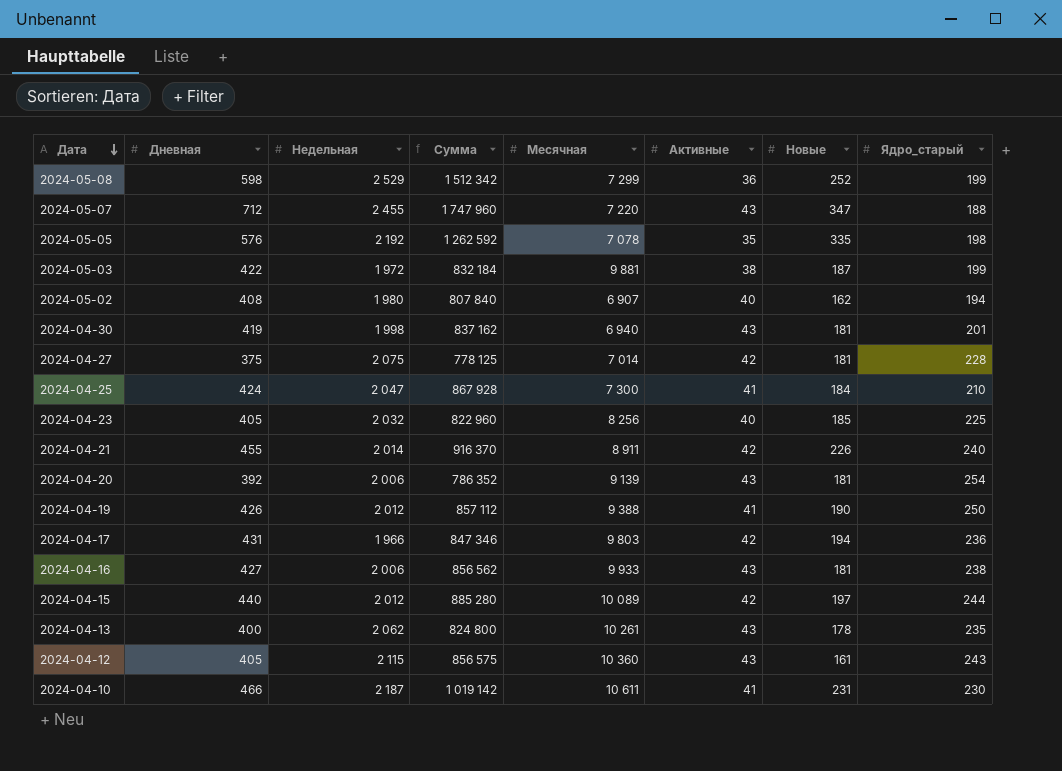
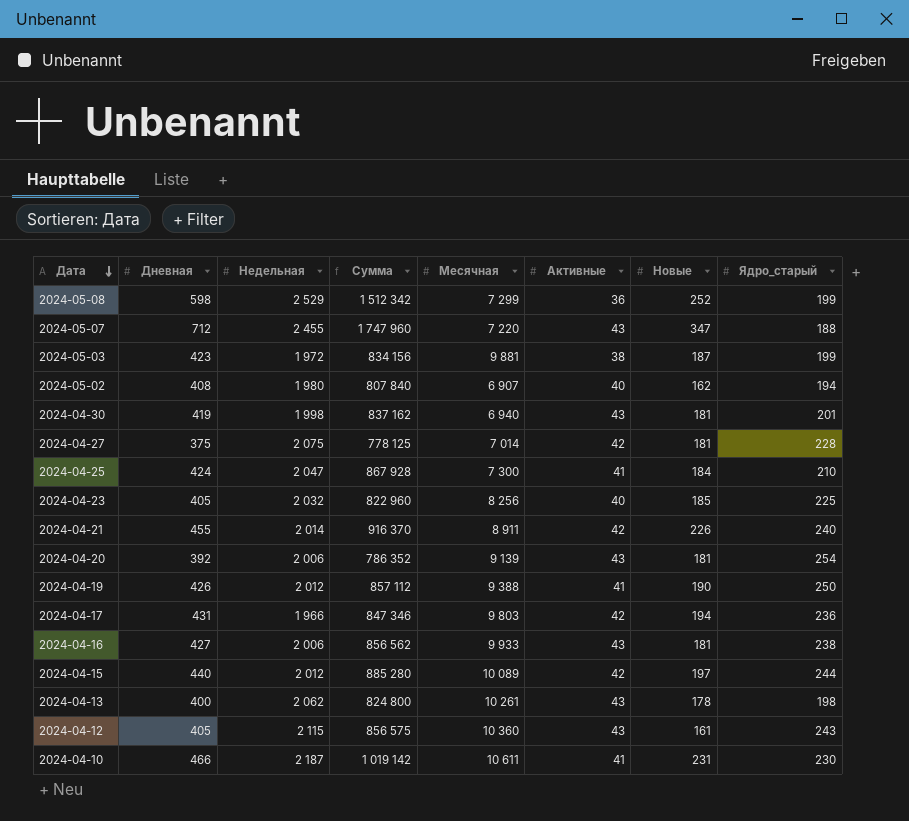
row 2024-05-05: 576 | 2 192 | 1 262 592 | 7 078 | 35 | 335 | 198 -> none
2024-05-03 | Дневная: 422 -> 423
2024-05-03 | Сумма: 832 184 -> 834 156
2024-04-13 | Ядро_старый: 235 -> 198

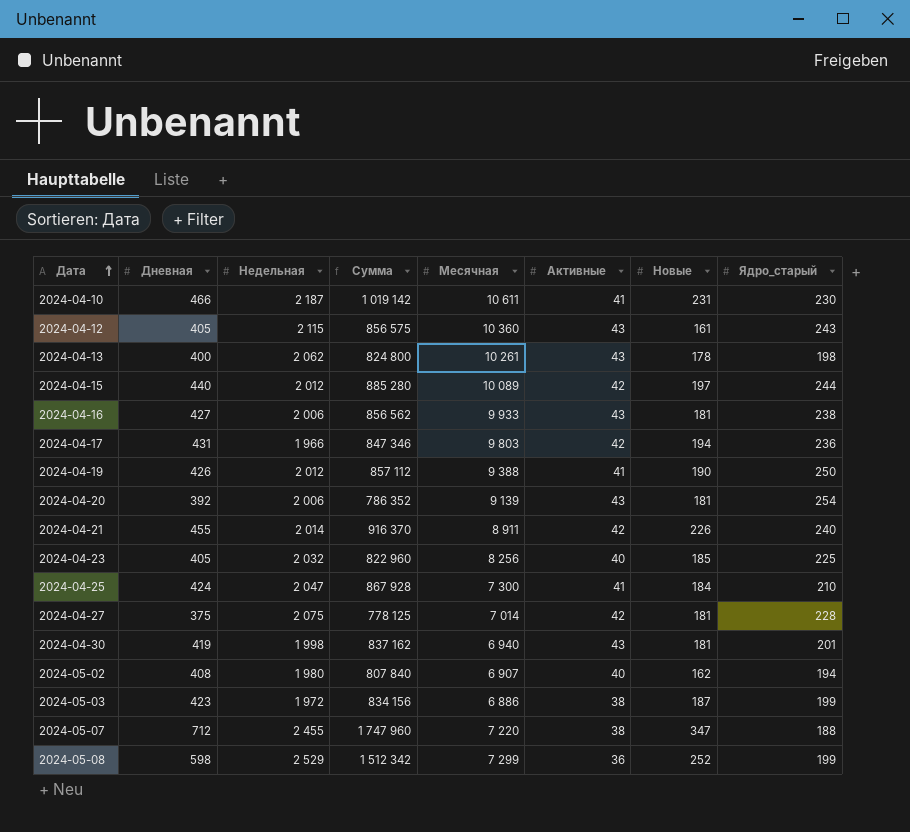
row order: Дата descending -> Дата ascending
2024-05-03 | Месячная: 9 881 -> 6 886
2024-05-07 | Активные: 43 -> 38

